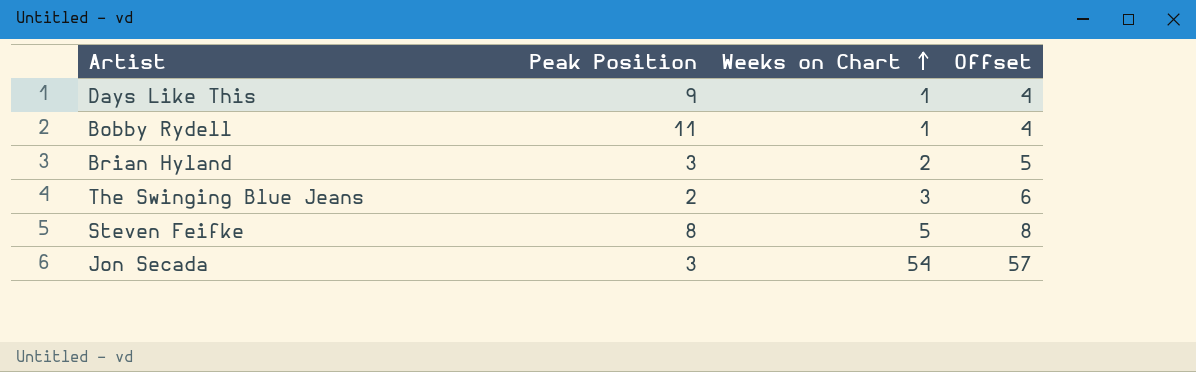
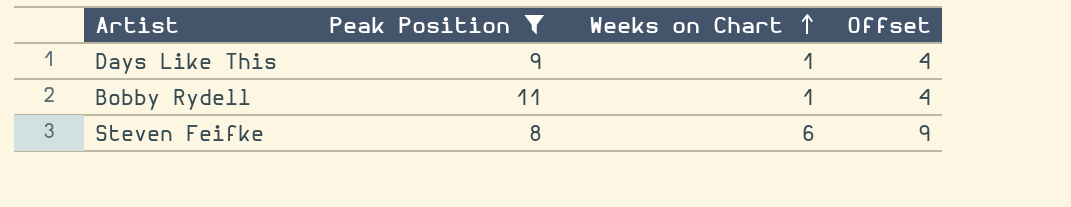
filter: none -> Peak Position >= 8
Steven Feifke | Weeks on Chart: 5 -> 6
Steven Feifke | Offset: 8 -> 9

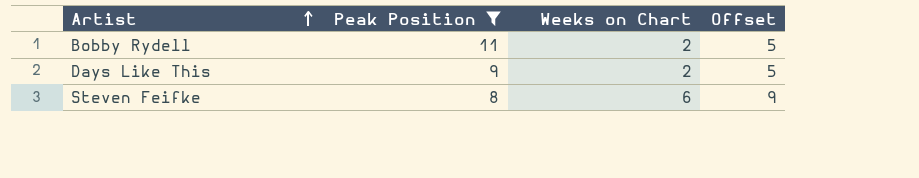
row order: Weeks on Chart ascending -> Artist ascending
Bobby Rydell | Weeks on Chart: 1 -> 2
Bobby Rydell | Offset: 4 -> 5
Days Like This | Weeks on Chart: 1 -> 2
Days Like This | Offset: 4 -> 5

